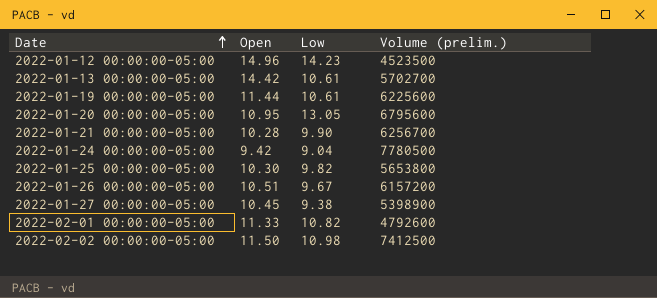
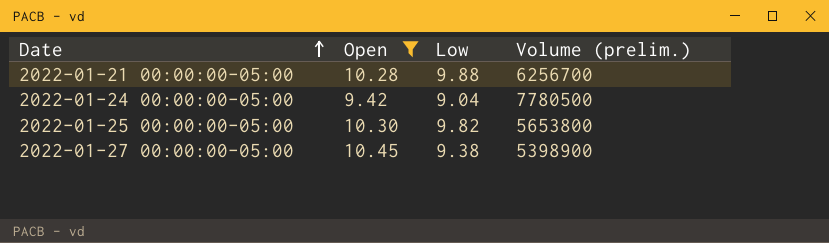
filter: none -> Open <= 10.45
2022-01-21 00:00:00-05:00 | Low: 9.90 -> 9.88

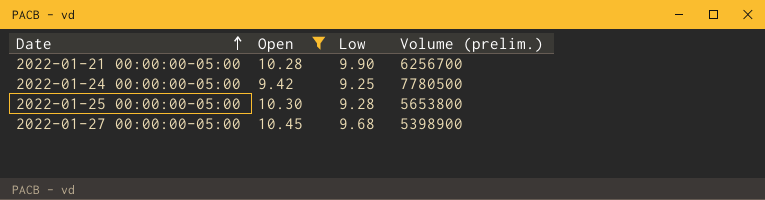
2022-01-21 00:00:00-05:00 | Low: 9.88 -> 9.90
2022-01-24 00:00:00-05:00 | Low: 9.04 -> 9.25
2022-01-25 00:00:00-05:00 | Low: 9.82 -> 9.28
2022-01-27 00:00:00-05:00 | Low: 9.38 -> 9.68

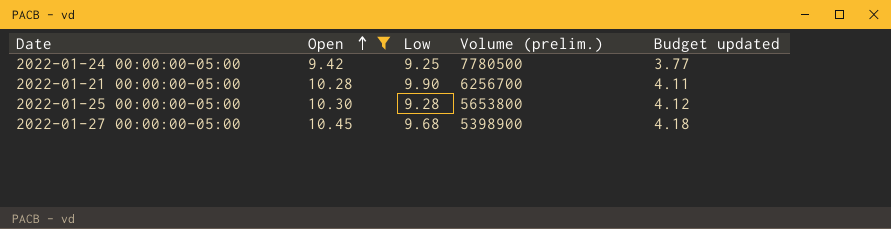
row order: Date ascending -> Open ascending
column Budget updated | formula: none -> [Open] * 0.4

